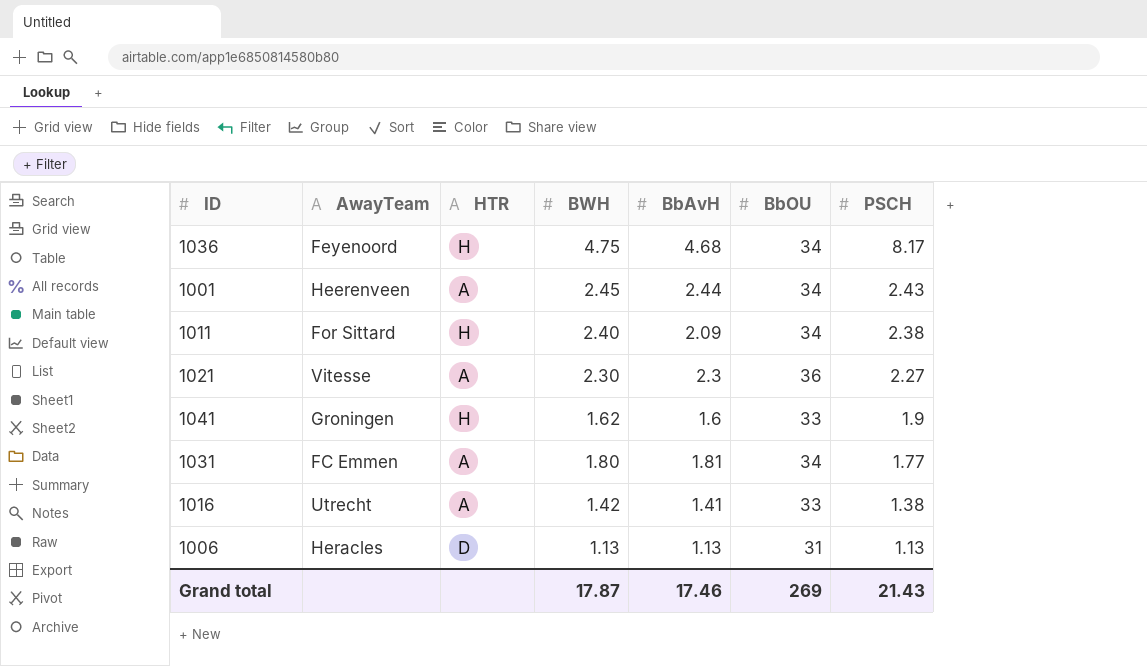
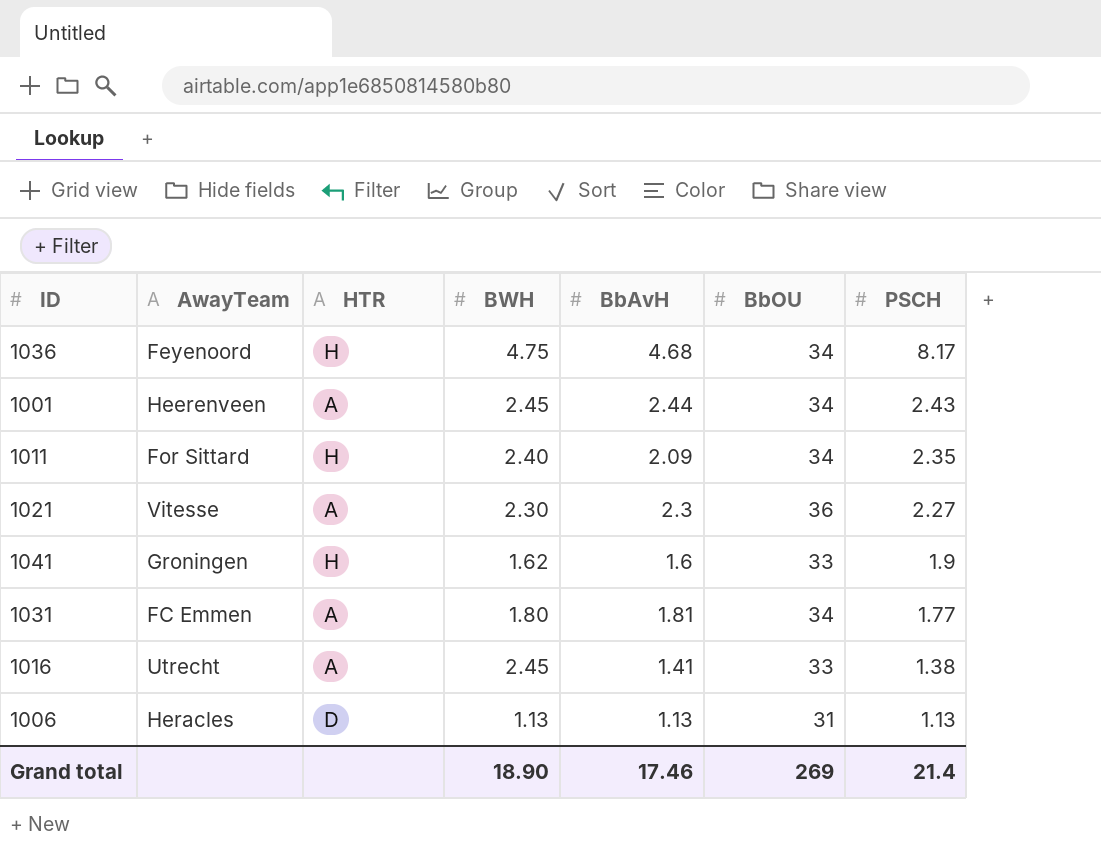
1011 | PSCH: 2.38 -> 2.35
1016 | BWH: 1.42 -> 2.45
Grand total | BWH: 17.87 -> 18.90
Grand total | PSCH: 21.43 -> 21.4

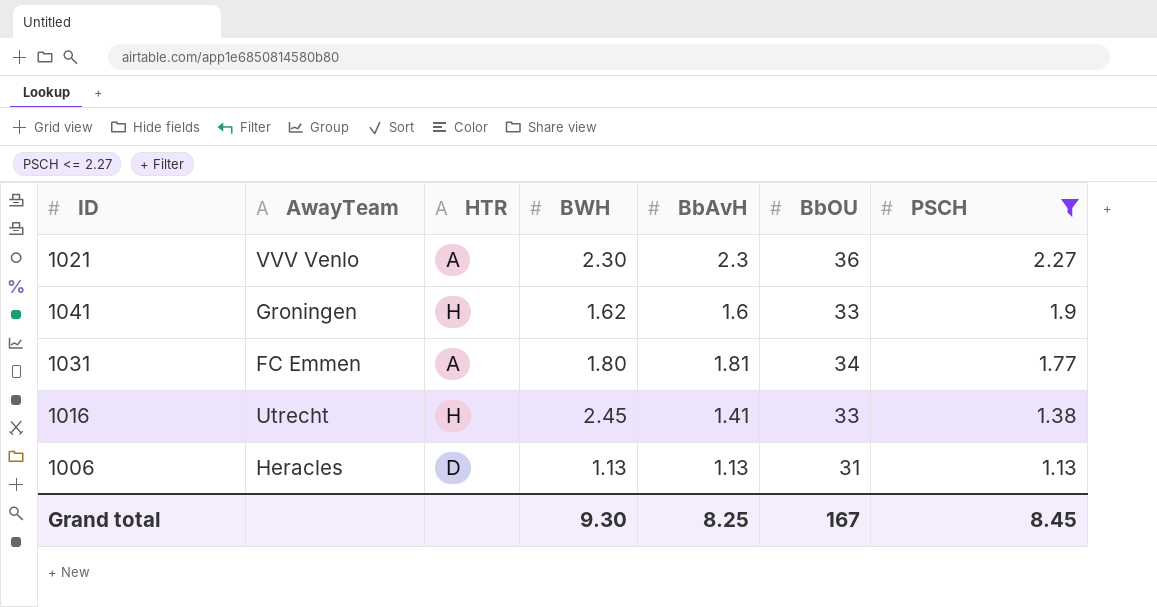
filter: none -> PSCH <= 2.27
1021 | AwayTeam: Vitesse -> VVV Venlo
1016 | HTR: A -> H
Grand total | BWH: 18.90 -> 9.30
Grand total | BbAvH: 17.46 -> 8.25
Grand total | BbOU: 269 -> 167
Grand total | PSCH: 21.4 -> 8.45

